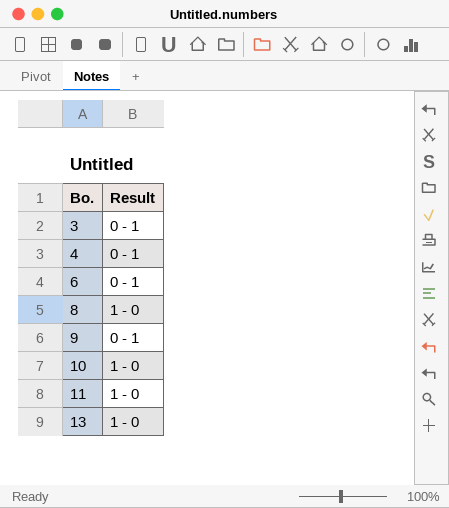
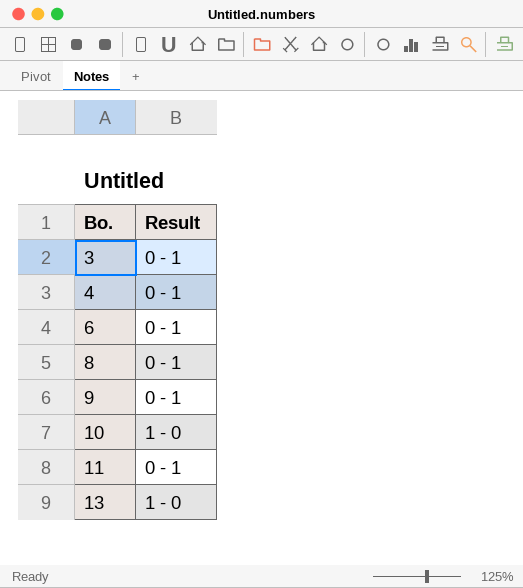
8 | Result: 1 - 0 -> 0 - 1
11 | Result: 1 - 0 -> 0 - 1

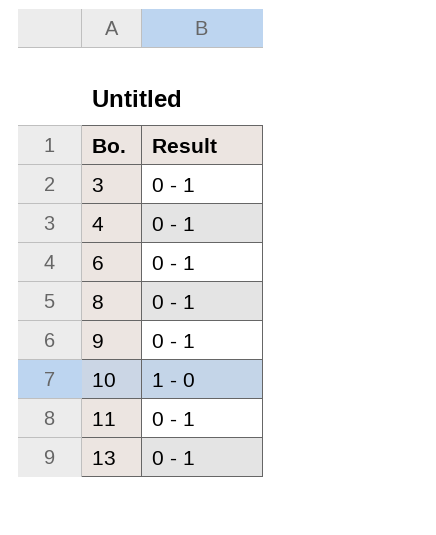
13 | Result: 1 - 0 -> 0 - 1

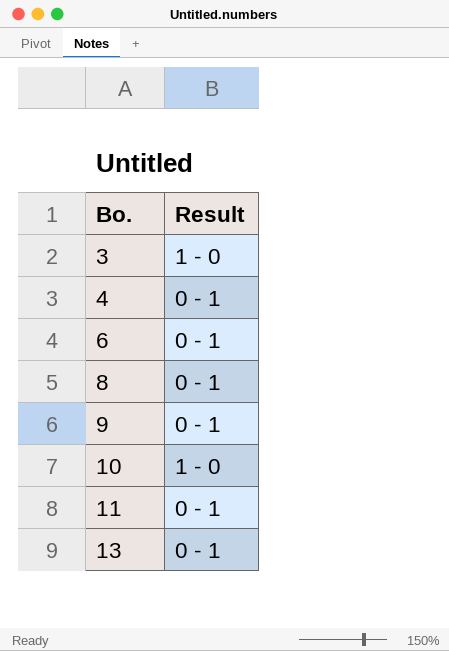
3 | Result: 0 - 1 -> 1 - 0

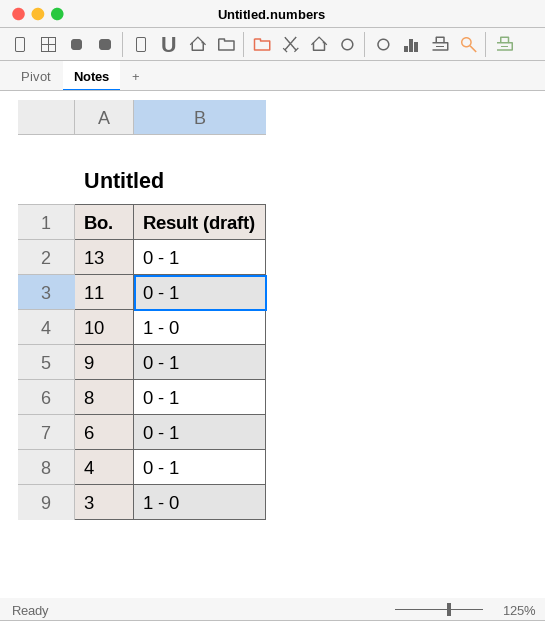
row order: Bo. ascending -> Bo. descending
column name: Result -> Result (draft)

